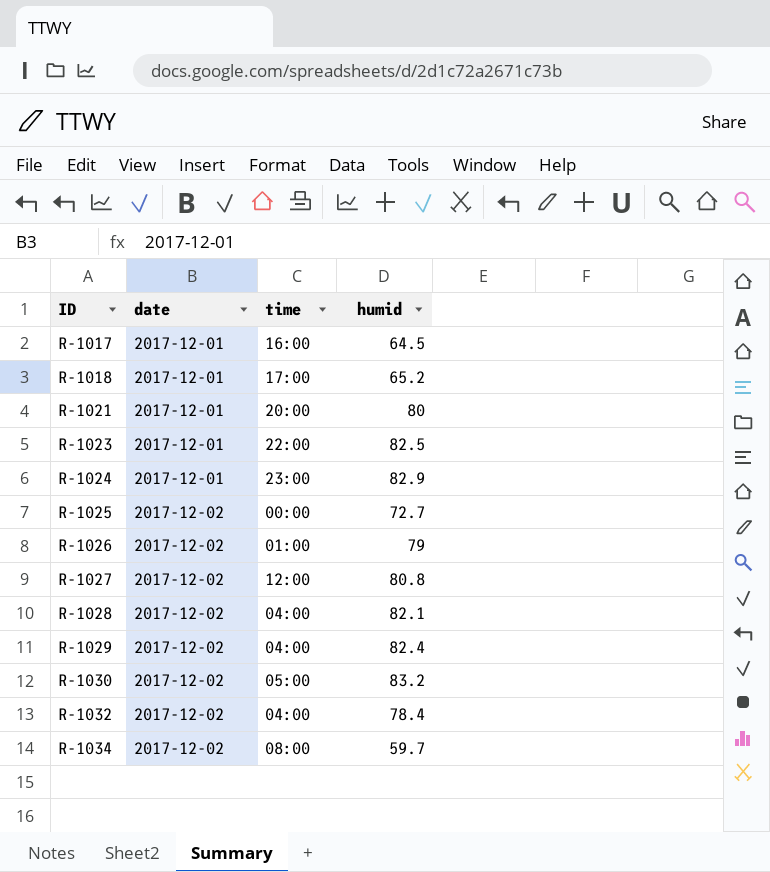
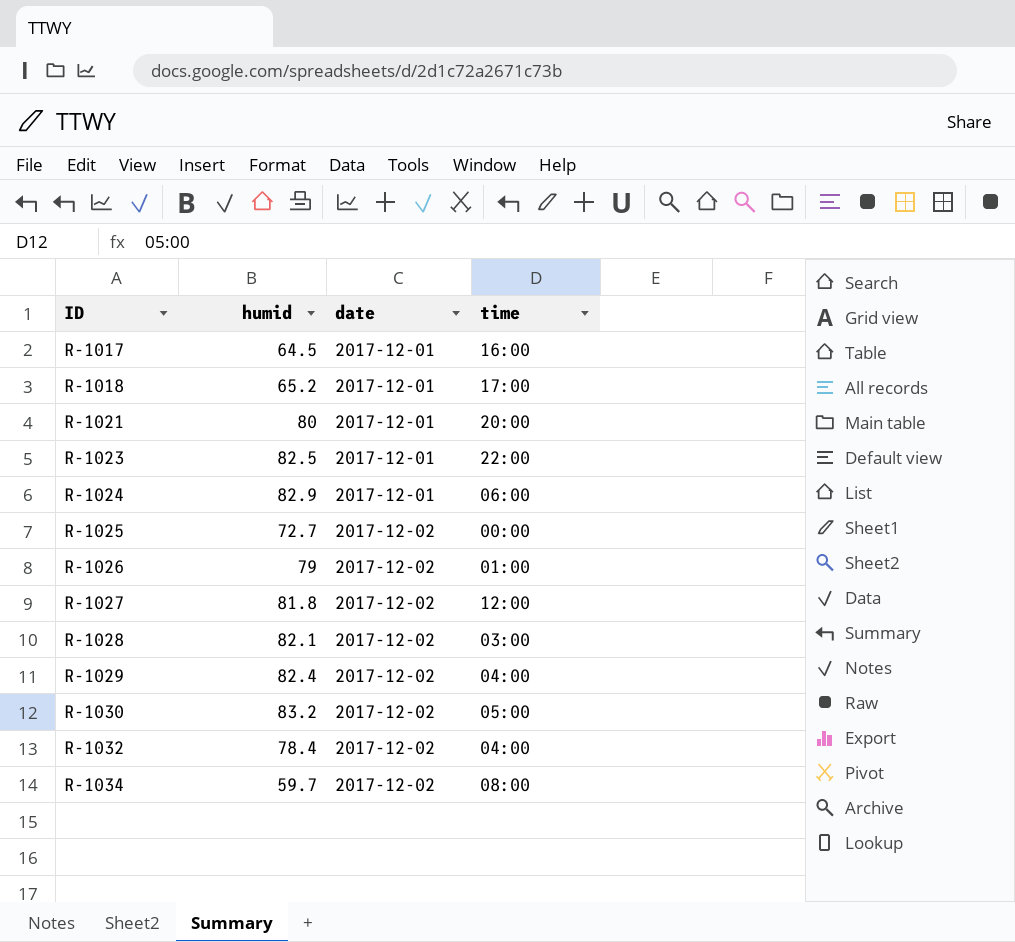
column humid | position: 4 -> 2
R-1024 | time: 23:00 -> 06:00
R-1027 | humid: 80.8 -> 81.8
R-1028 | time: 04:00 -> 03:00

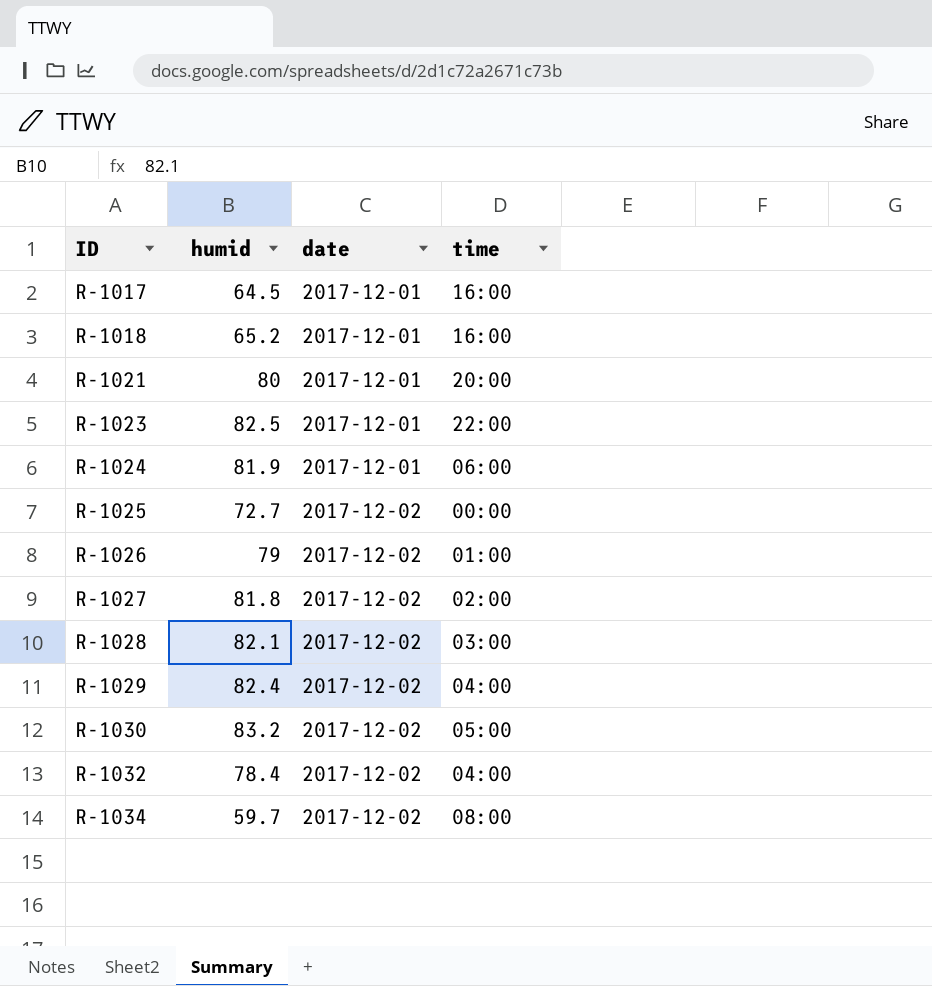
R-1018 | time: 17:00 -> 16:00
R-1024 | humid: 82.9 -> 81.9
R-1027 | time: 12:00 -> 02:00

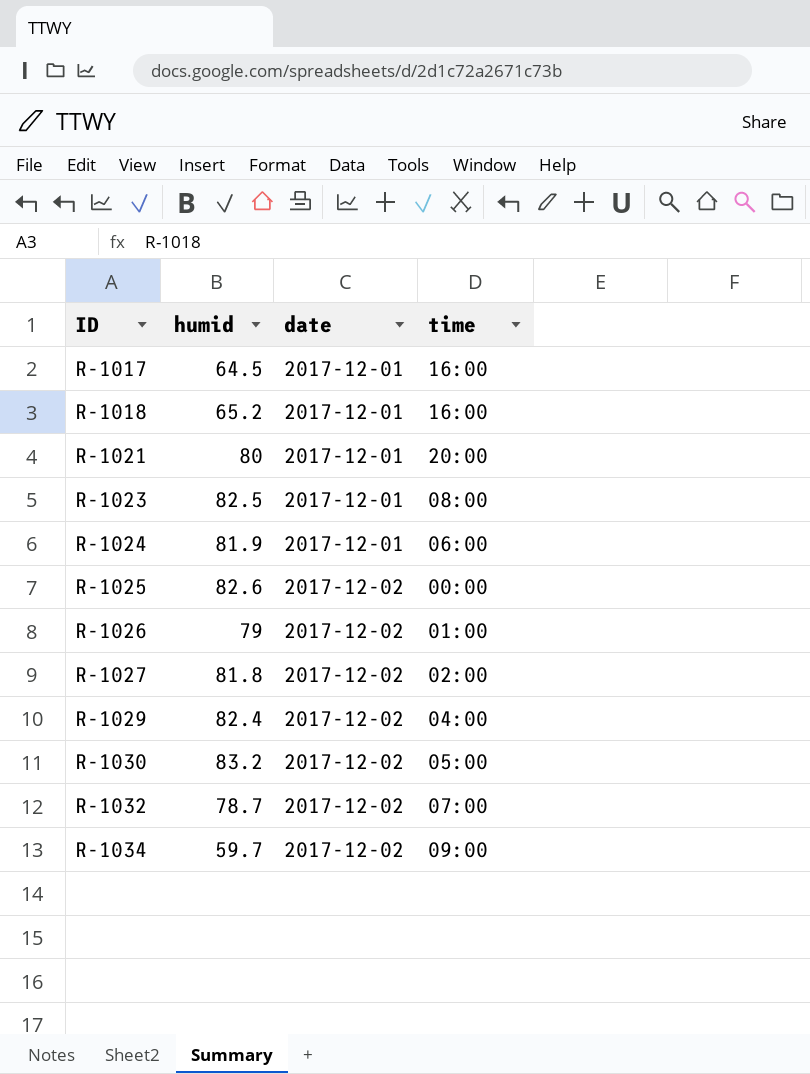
row R-1028: 82.1 | 2017-12-02 | 03:00 -> none
R-1023 | time: 22:00 -> 08:00
R-1025 | humid: 72.7 -> 82.6
R-1032 | humid: 78.4 -> 78.7
R-1032 | time: 04:00 -> 07:00
R-1034 | time: 08:00 -> 09:00

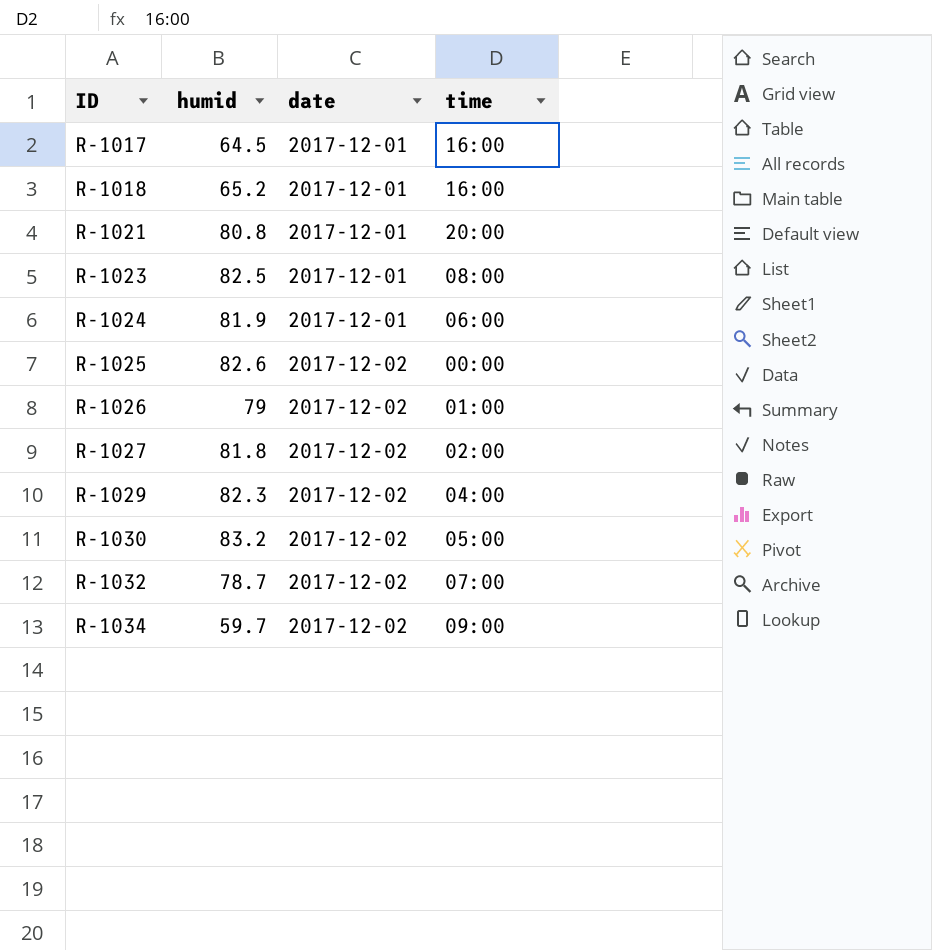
R-1021 | humid: 80 -> 80.8
R-1029 | humid: 82.4 -> 82.3

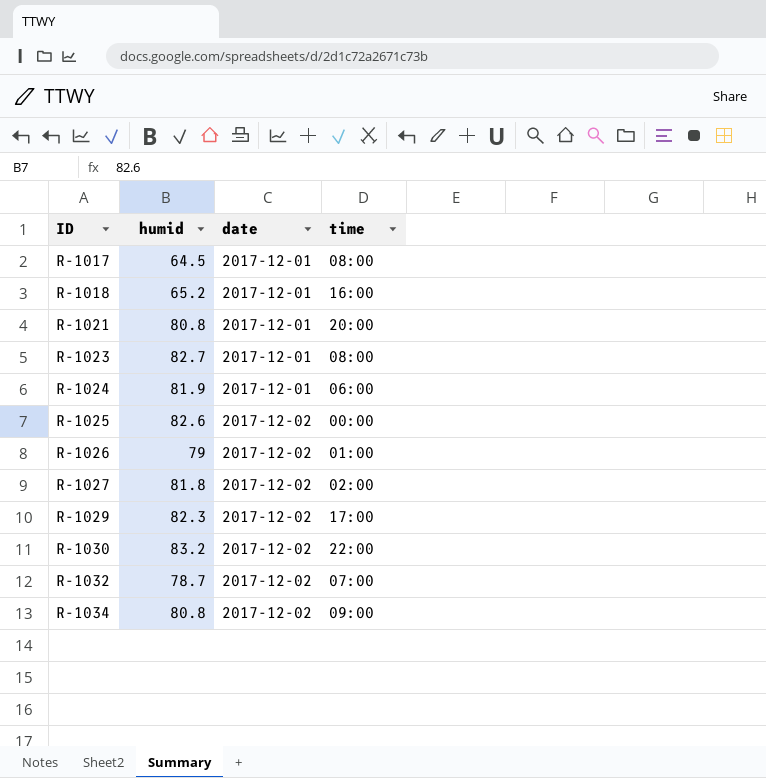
R-1017 | time: 16:00 -> 08:00
R-1023 | humid: 82.5 -> 82.7
R-1029 | time: 04:00 -> 17:00
R-1030 | time: 05:00 -> 22:00
R-1034 | humid: 59.7 -> 80.8

